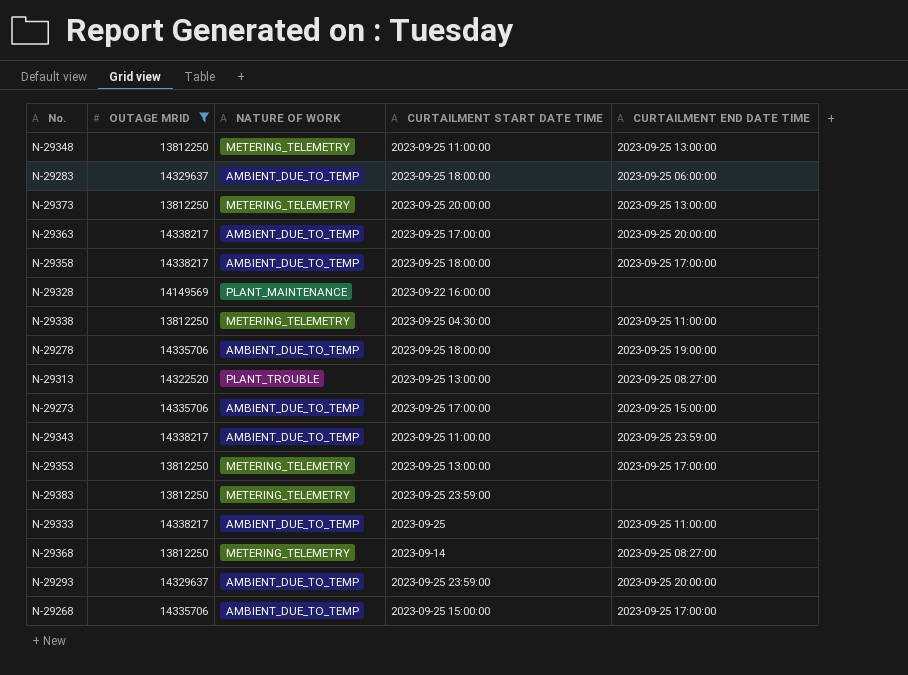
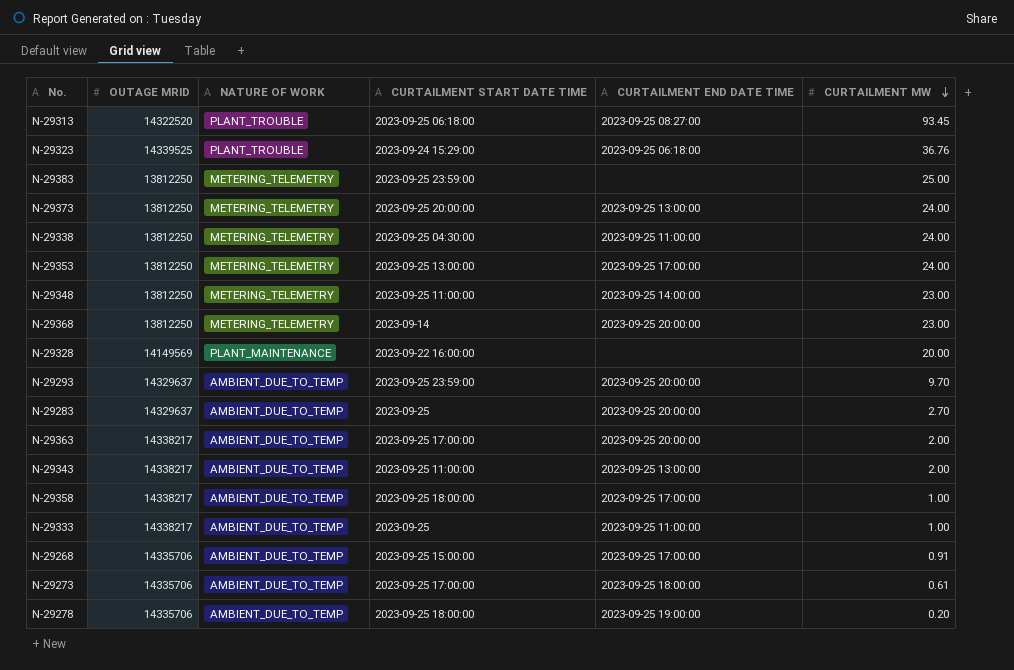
filter: OUTAGE MRID != 14339525 -> none
row order: none -> CURTAILMENT MW descending
column CURTAILMENT MW | position: none -> 6
N-29313 | CURTAILMENT START DATE TIME: 2023-09-25 13:00:00 -> 2023-09-25 06:18:00
N-29348 | CURTAILMENT END DATE TIME: 2023-09-25 13:00:00 -> 2023-09-25 14:00:00
N-29368 | CURTAILMENT END DATE TIME: 2023-09-25 08:27:00 -> 2023-09-25 20:00:00
N-29283 | CURTAILMENT START DATE TIME: 2023-09-25 18:00:00 -> 2023-09-25
N-29283 | CURTAILMENT END DATE TIME: 2023-09-25 06:00:00 -> 2023-09-25 20:00:00
N-29343 | CURTAILMENT END DATE TIME: 2023-09-25 23:59:00 -> 2023-09-25 13:00:00
N-29273 | CURTAILMENT END DATE TIME: 2023-09-25 15:00:00 -> 2023-09-25 18:00:00

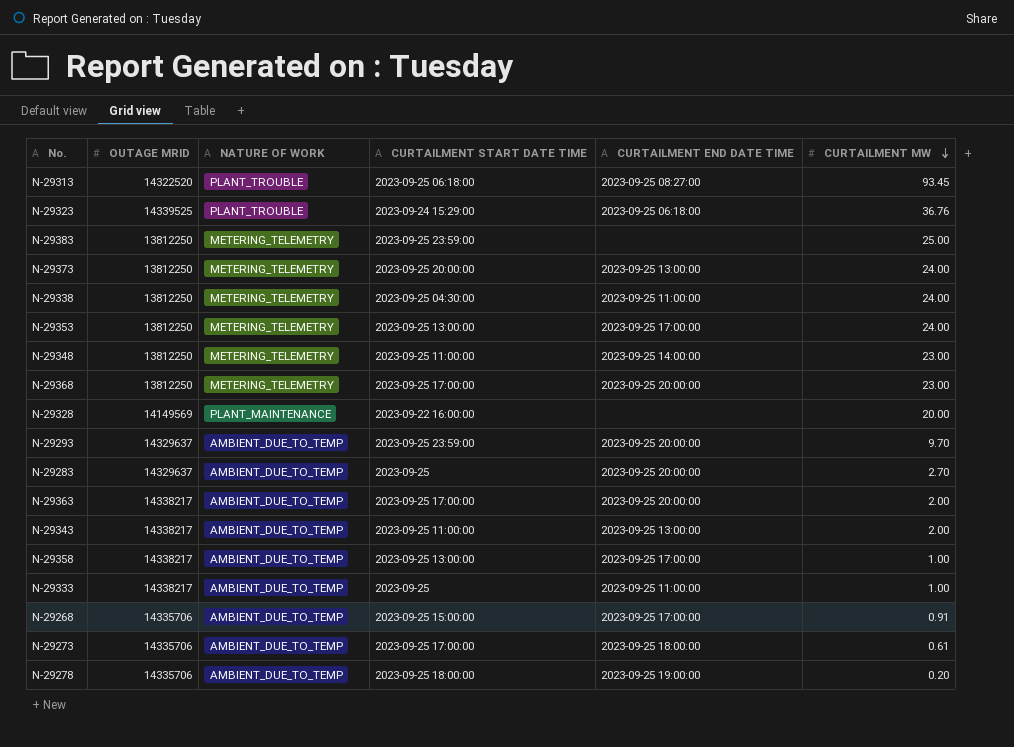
N-29368 | CURTAILMENT START DATE TIME: 2023-09-14 -> 2023-09-25 17:00:00
N-29358 | CURTAILMENT START DATE TIME: 2023-09-25 18:00:00 -> 2023-09-25 13:00:00

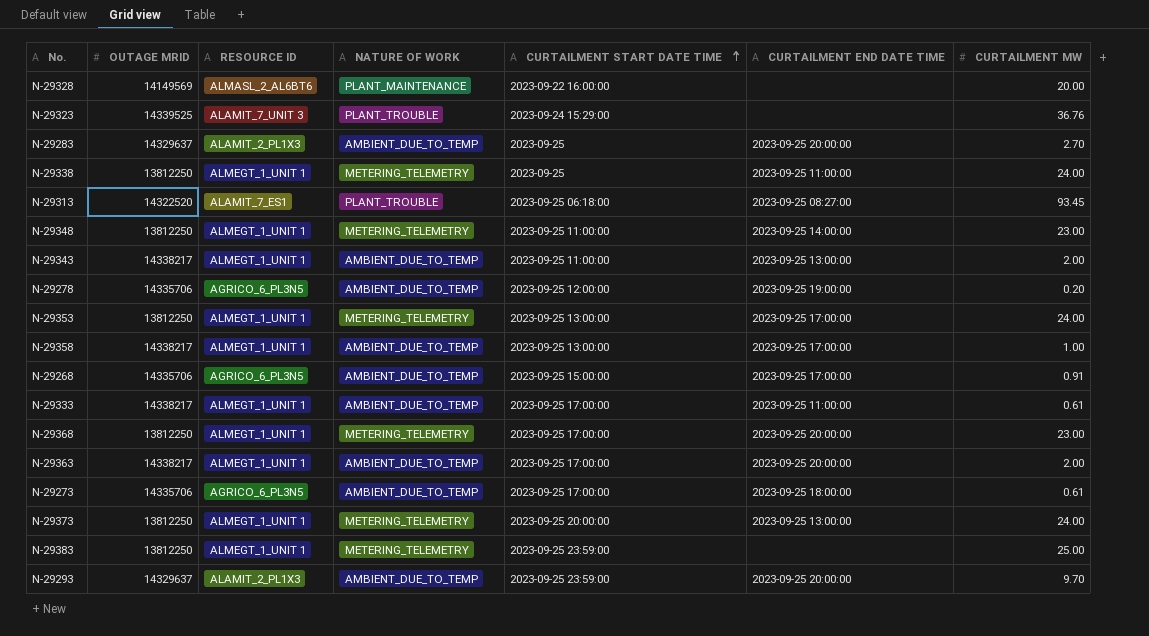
row order: CURTAILMENT MW descending -> CURTAILMENT START DATE TIME ascending
column RESOURCE ID | position: none -> 3
N-29323 | CURTAILMENT END DATE TIME: 2023-09-25 06:18:00 -> none
N-29338 | CURTAILMENT START DATE TIME: 2023-09-25 04:30:00 -> 2023-09-25
N-29278 | CURTAILMENT START DATE TIME: 2023-09-25 18:00:00 -> 2023-09-25 12:00:00
N-29333 | CURTAILMENT START DATE TIME: 2023-09-25 -> 2023-09-25 17:00:00
N-29333 | CURTAILMENT MW: 1.00 -> 0.61

